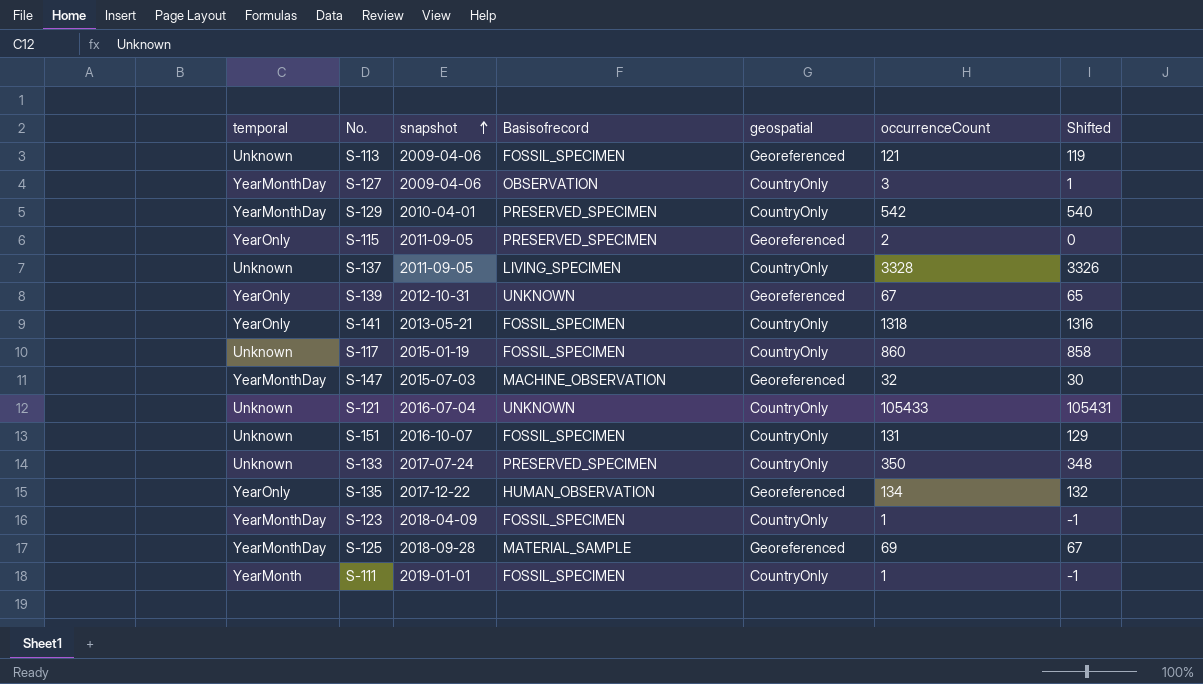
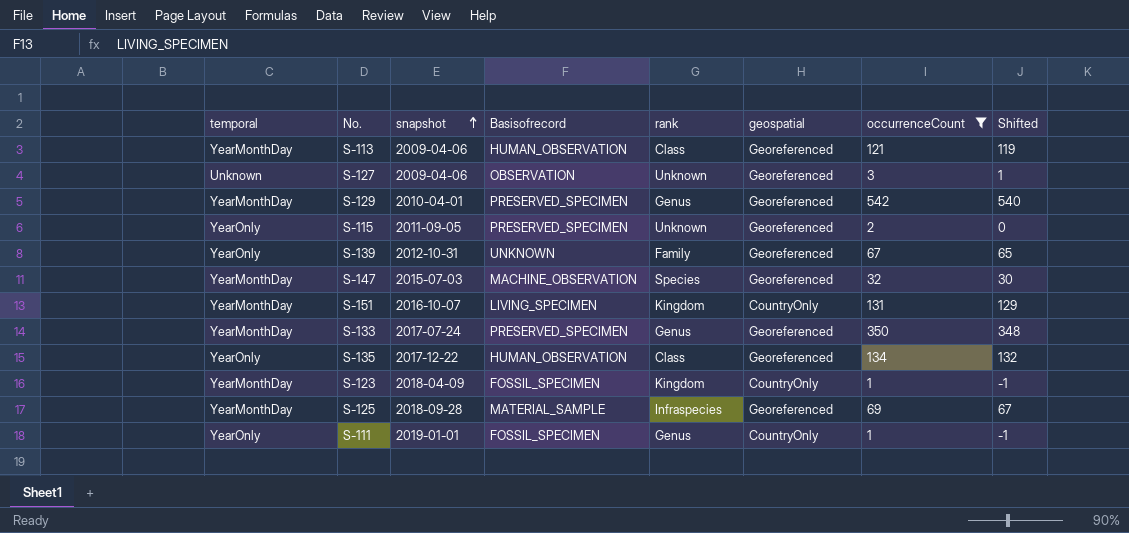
filter: none -> occurrenceCount <= 542
column rank | position: none -> 5
S-113 | temporal: Unknown -> YearMonthDay
S-113 | Basisofrecord: FOSSIL_SPECIMEN -> HUMAN_OBSERVATION
S-127 | temporal: YearMonthDay -> Unknown
S-127 | geospatial: CountryOnly -> Georeferenced
S-129 | geospatial: CountryOnly -> Georeferenced
S-151 | temporal: Unknown -> YearMonthDay
S-151 | Basisofrecord: FOSSIL_SPECIMEN -> LIVING_SPECIMEN
S-133 | temporal: Unknown -> YearMonthDay
S-133 | geospatial: CountryOnly -> Georeferenced
S-111 | temporal: YearMonth -> YearOnly

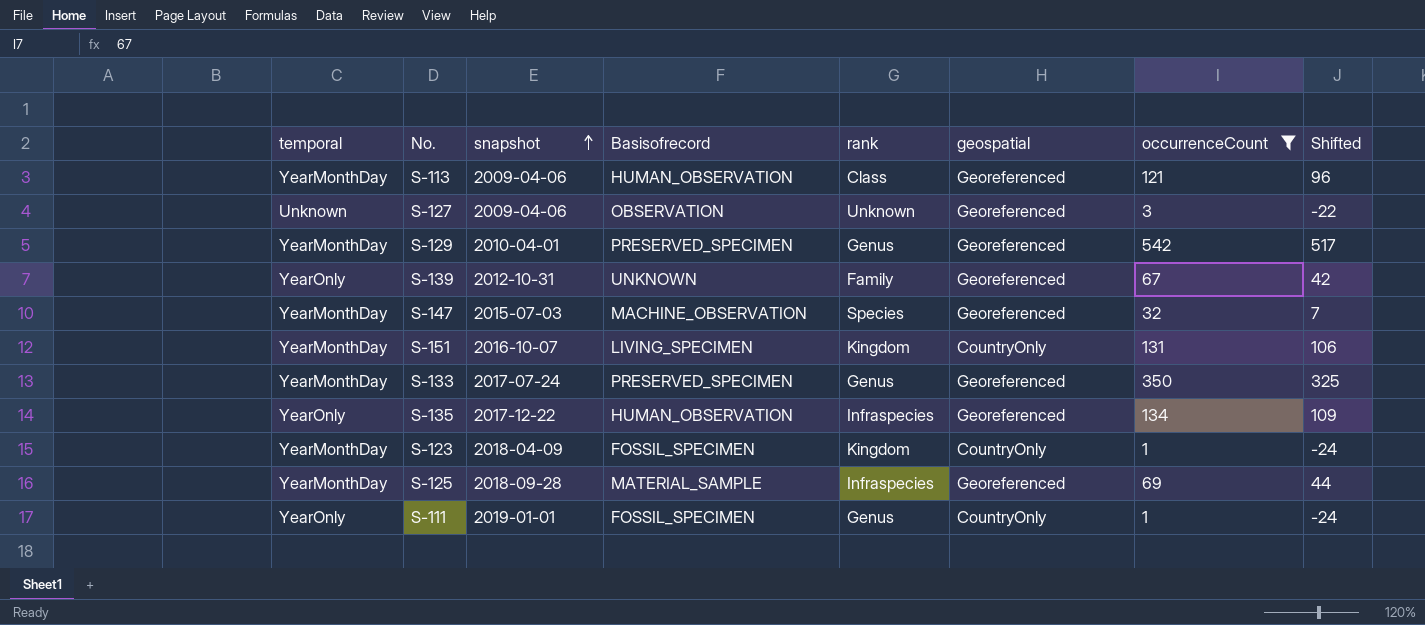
column Shifted | formula: [occurrenceCount] - 2 -> [occurrenceCount] - 25
row S-115: YearOnly | 2011-09-05 | PRESERVED_SPECIMEN | Unknown | Georeferenced | 2 | 0 -> none
S-135 | rank: Class -> Infraspecies

